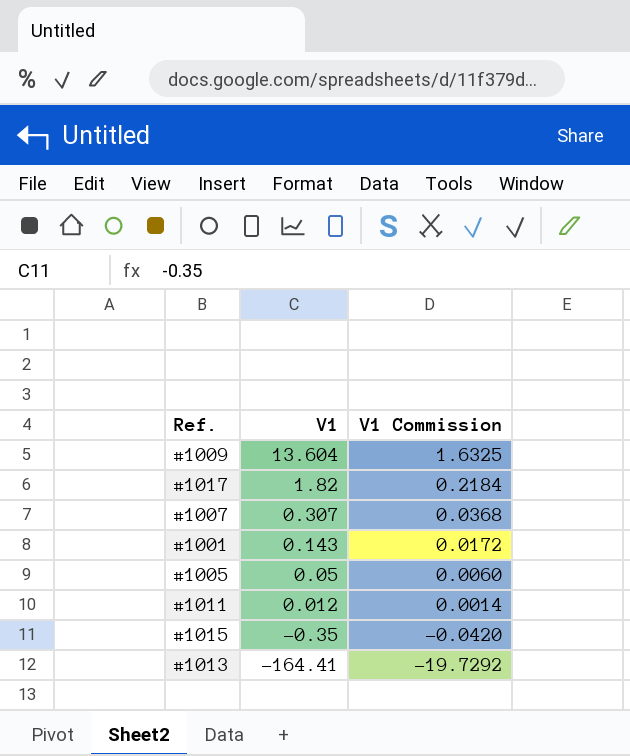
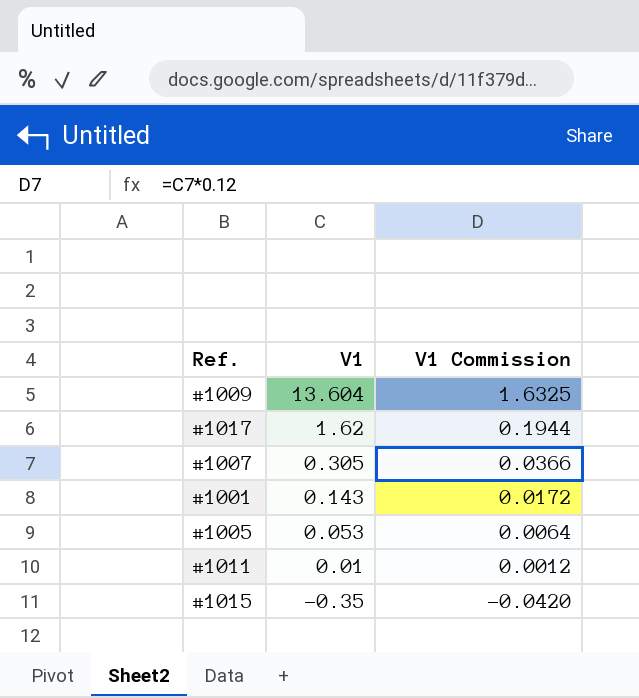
row #1013: -164.41 | -19.7292 -> none
#1017 | V1: 1.82 -> 1.62
#1017 | V1 Commission: 0.2184 -> 0.1944
#1007 | V1: 0.307 -> 0.305
#1007 | V1 Commission: 0.0368 -> 0.0366
#1005 | V1: 0.05 -> 0.053
#1005 | V1 Commission: 0.0060 -> 0.0064
#1011 | V1: 0.012 -> 0.01
#1011 | V1 Commission: 0.0014 -> 0.0012

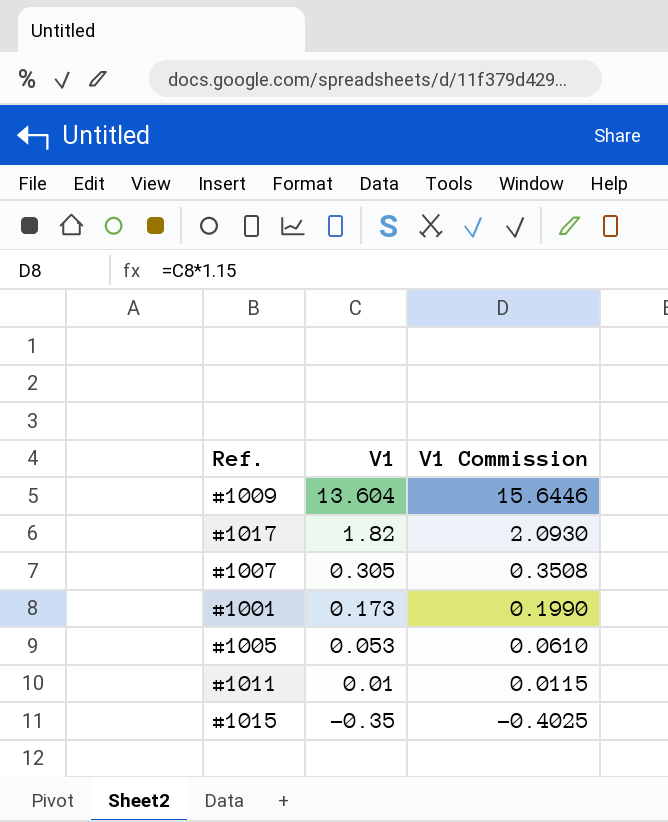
column V1 Commission | formula: [V1] * 0.12 -> [V1] * 1.15
#1017 | V1: 1.62 -> 1.82
#1001 | V1: 0.143 -> 0.173

